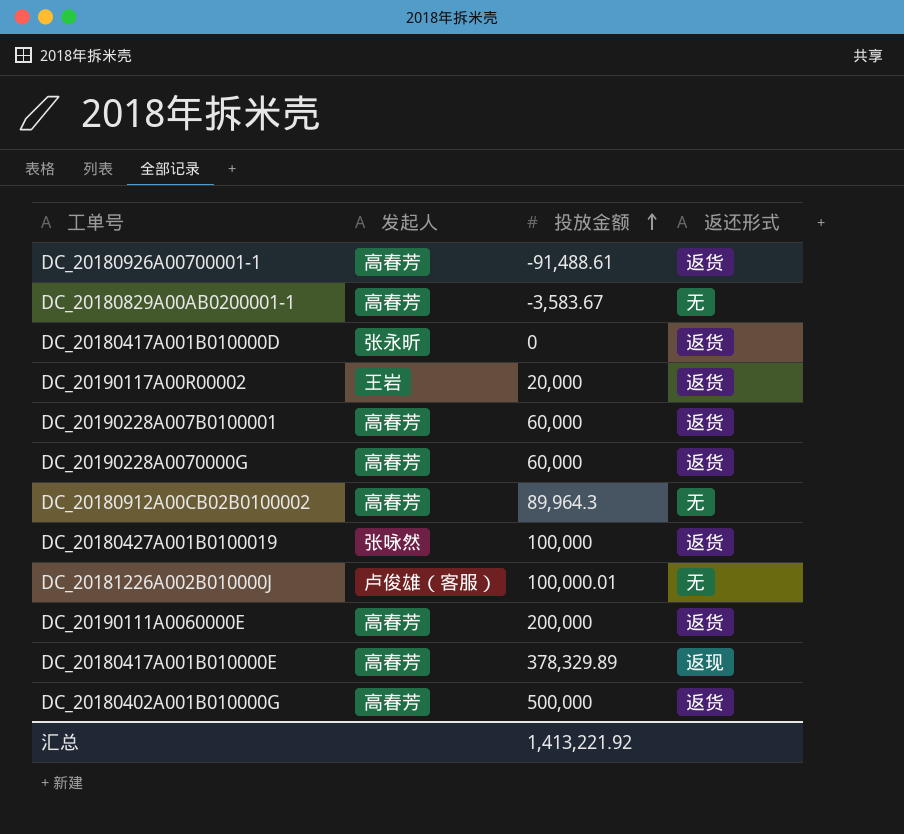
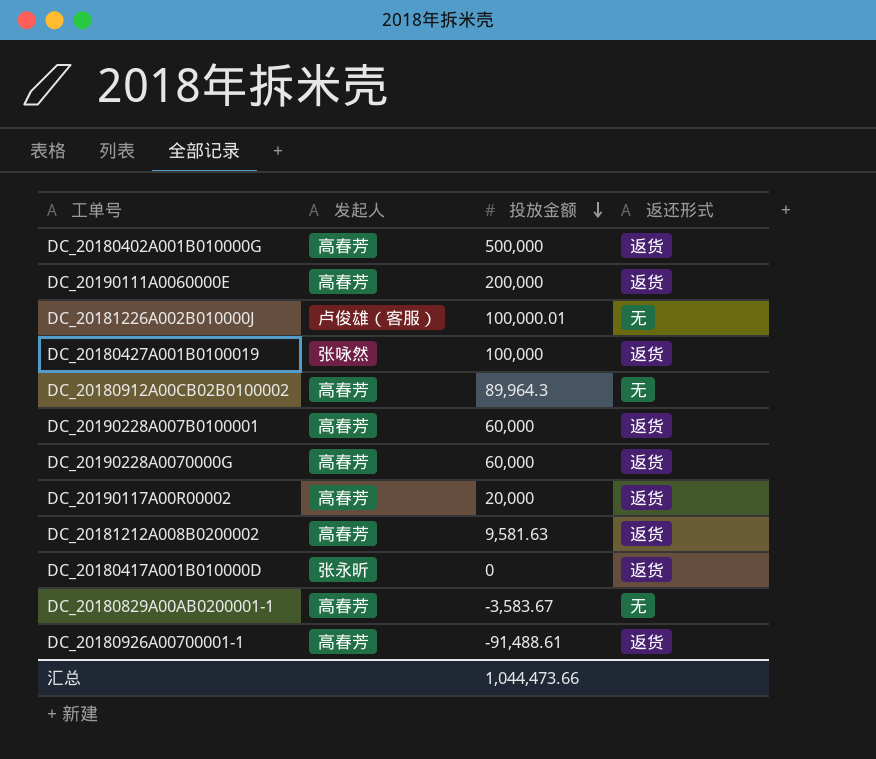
row order: 投放金额 ascending -> 投放金额 descending
row DC_20180417A001B010000E: 高春芳 | 378,329.89 | 返现 -> none
DC_20190117A00R00002 | 发起人: 王岩 -> 高春芳
row DC_20181212A008B0200002: none -> 高春芳 | 9,581.63 | 返货
汇总 | 投放金额: 1,413,221.92 -> 1,044,473.66

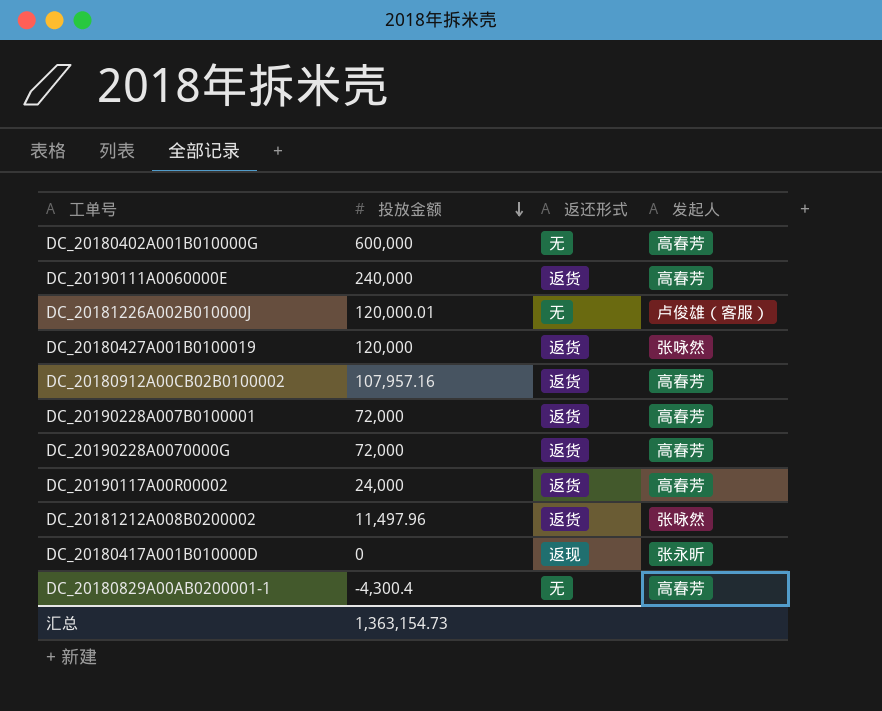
column 发起人 | position: 2 -> 4
row DC_20180926A00700001-1: 高春芳 | -91,488.61 | 返货 -> none
DC_20180402A001B010000G | 投放金额: 500,000 -> 600,000
DC_20180402A001B010000G | 返还形式: 返货 -> 无
DC_20190111A0060000E | 投放金额: 200,000 -> 240,000
DC_20181226A002B010000J | 投放金额: 100,000.01 -> 120,000.01
DC_20180427A001B0100019 | 投放金额: 100,000 -> 120,000
DC_20180912A00CB02B0100002 | 投放金额: 89,964.3 -> 107,957.16
DC_20180912A00CB02B0100002 | 返还形式: 无 -> 返货
DC_20190228A007B0100001 | 投放金额: 60,000 -> 72,000
DC_20190228A0070000G | 投放金额: 60,000 -> 72,000
DC_20190117A00R00002 | 投放金额: 20,000 -> 24,000
DC_20181212A008B0200002 | 投放金额: 9,581.63 -> 11,497.96
DC_20181212A008B0200002 | 发起人: 高春芳 -> 张咏然
DC_20180417A001B010000D | 返还形式: 返货 -> 返现
DC_20180829A00AB0200001-1 | 投放金额: -3,583.67 -> -4,300.4
汇总 | 投放金额: 1,044,473.66 -> 1,363,154.73

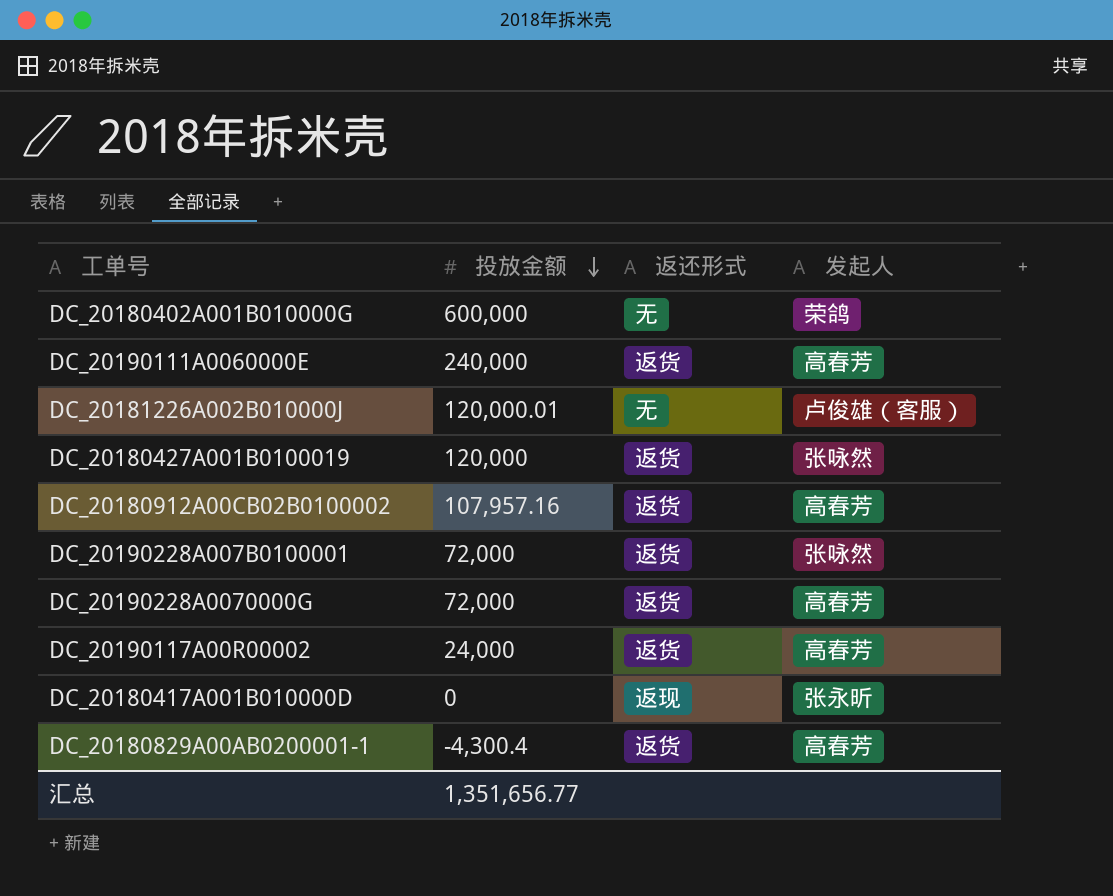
row DC_20181212A008B0200002: 11,497.96 | 返货 | 张咏然 -> none
DC_20180402A001B010000G | 发起人: 高春芳 -> 荣鸽
DC_20190228A007B0100001 | 发起人: 高春芳 -> 张咏然
DC_20180829A00AB0200001-1 | 返还形式: 无 -> 返货
汇总 | 投放金额: 1,363,154.73 -> 1,351,656.77

